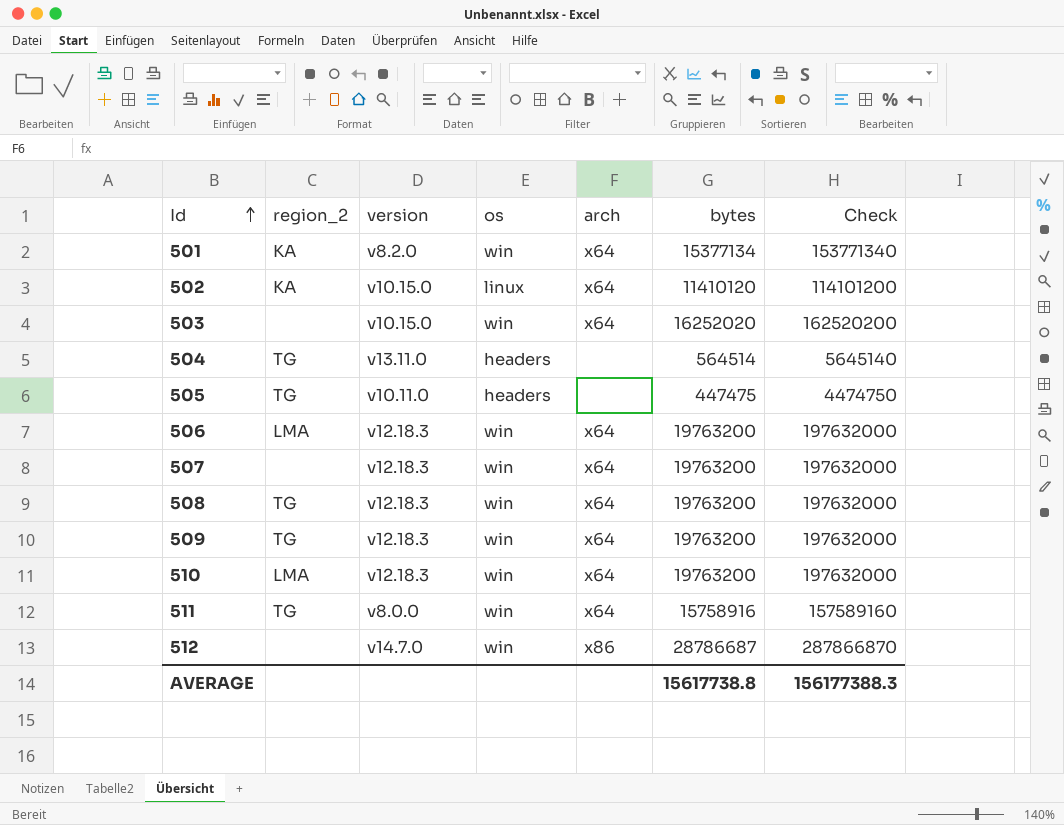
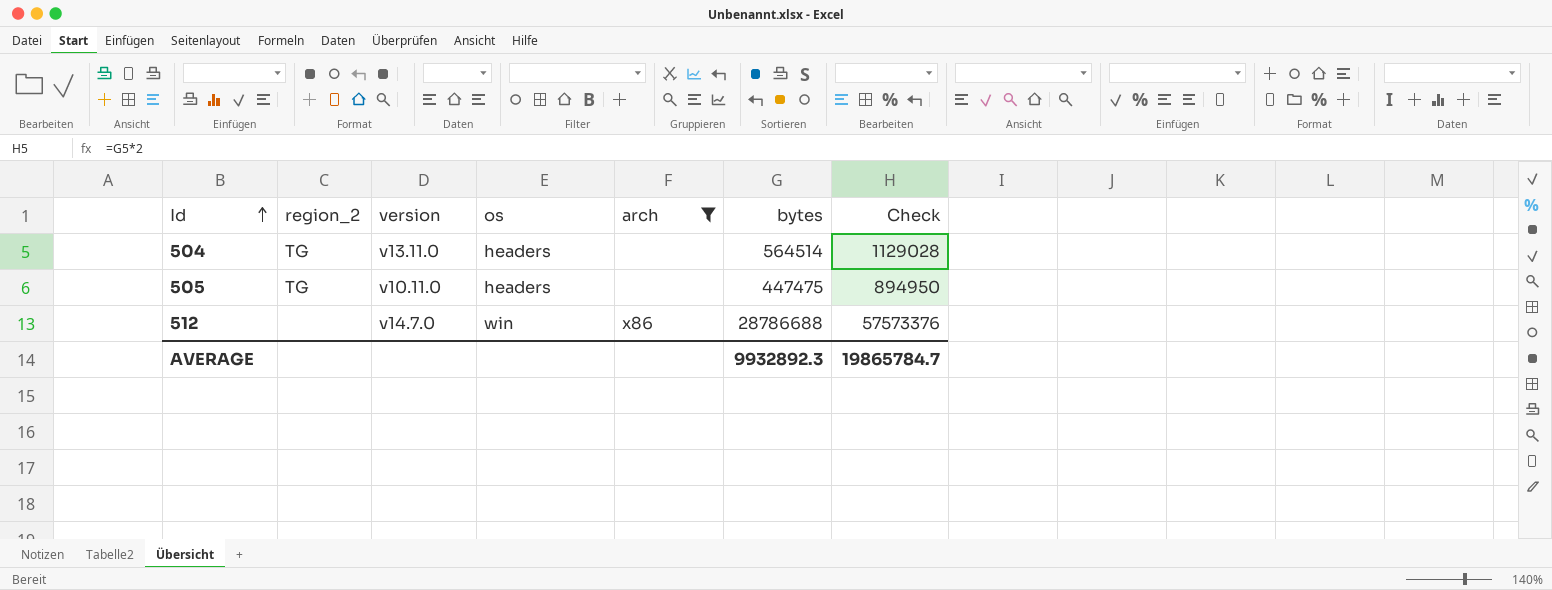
filter: none -> arch != x64
column Check | formula: [bytes] * 10 -> [bytes] * 2
512 | bytes: 28786687 -> 28786688
AVERAGE | bytes: 15617738.8 -> 9932892.3
AVERAGE | Check: 156177388.3 -> 19865784.7

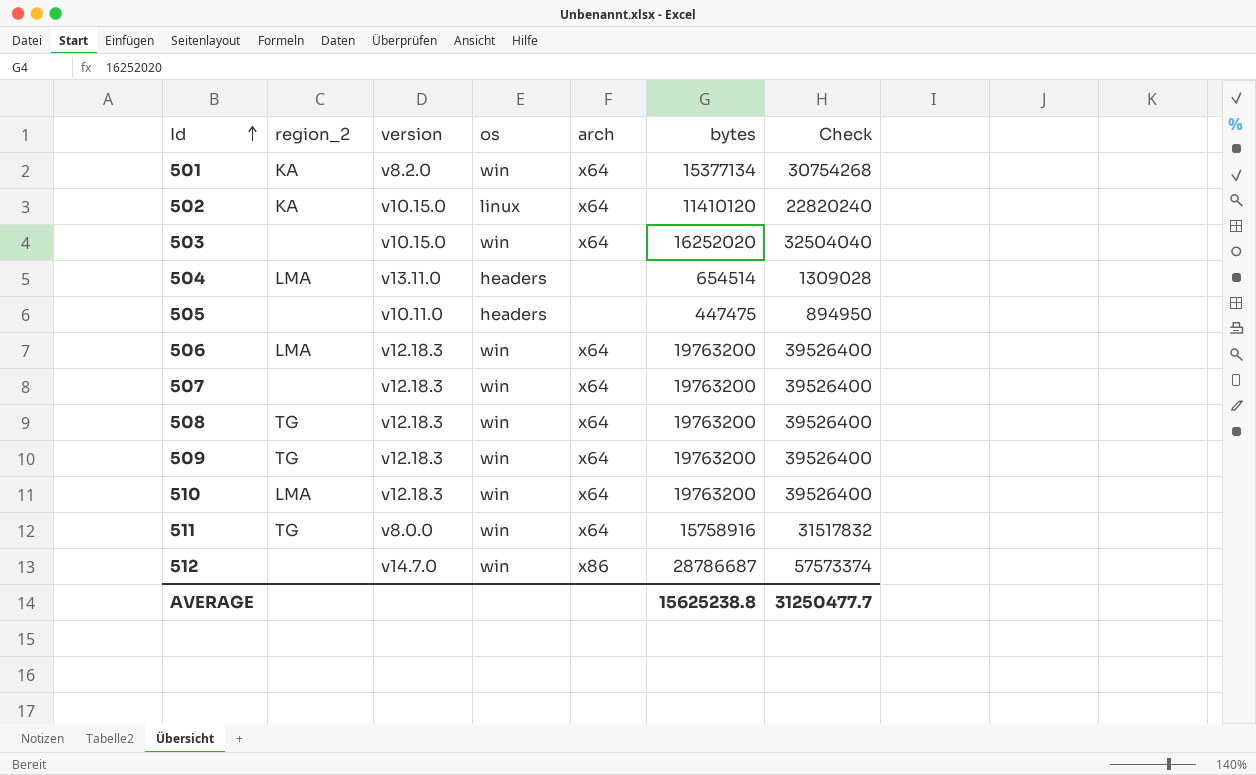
filter: arch != x64 -> none
504 | region_2: TG -> LMA
504 | bytes: 564514 -> 654514
504 | Check: 1129028 -> 1309028
505 | region_2: TG -> none
512 | bytes: 28786688 -> 28786687
512 | Check: 57573376 -> 57573374
AVERAGE | bytes: 9932892.3 -> 15625238.8
AVERAGE | Check: 19865784.7 -> 31250477.7

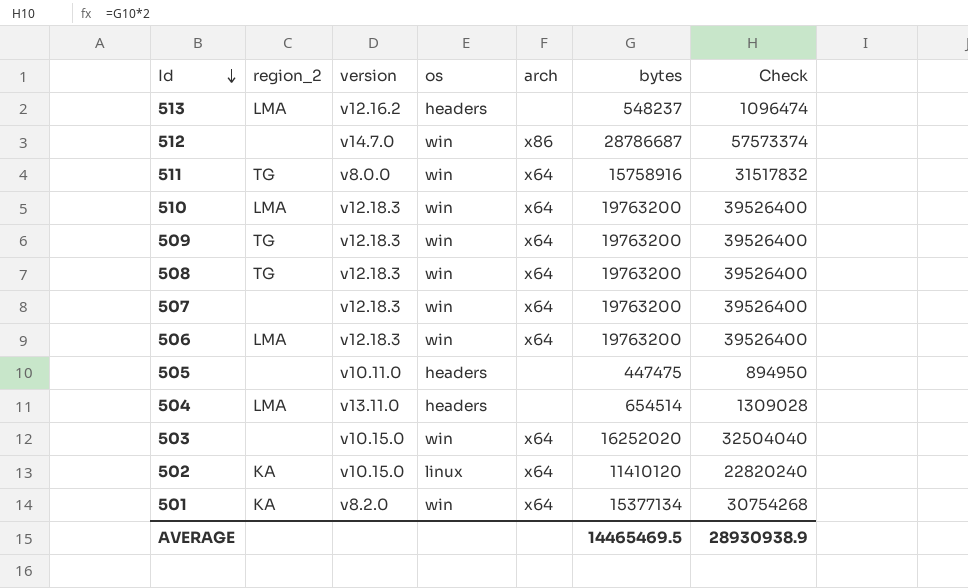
row order: Id ascending -> Id descending
row 513: none -> LMA | v12.16.2 | headers | none | 548237 | 1096474
AVERAGE | bytes: 15625238.8 -> 14465469.5
AVERAGE | Check: 31250477.7 -> 28930938.9

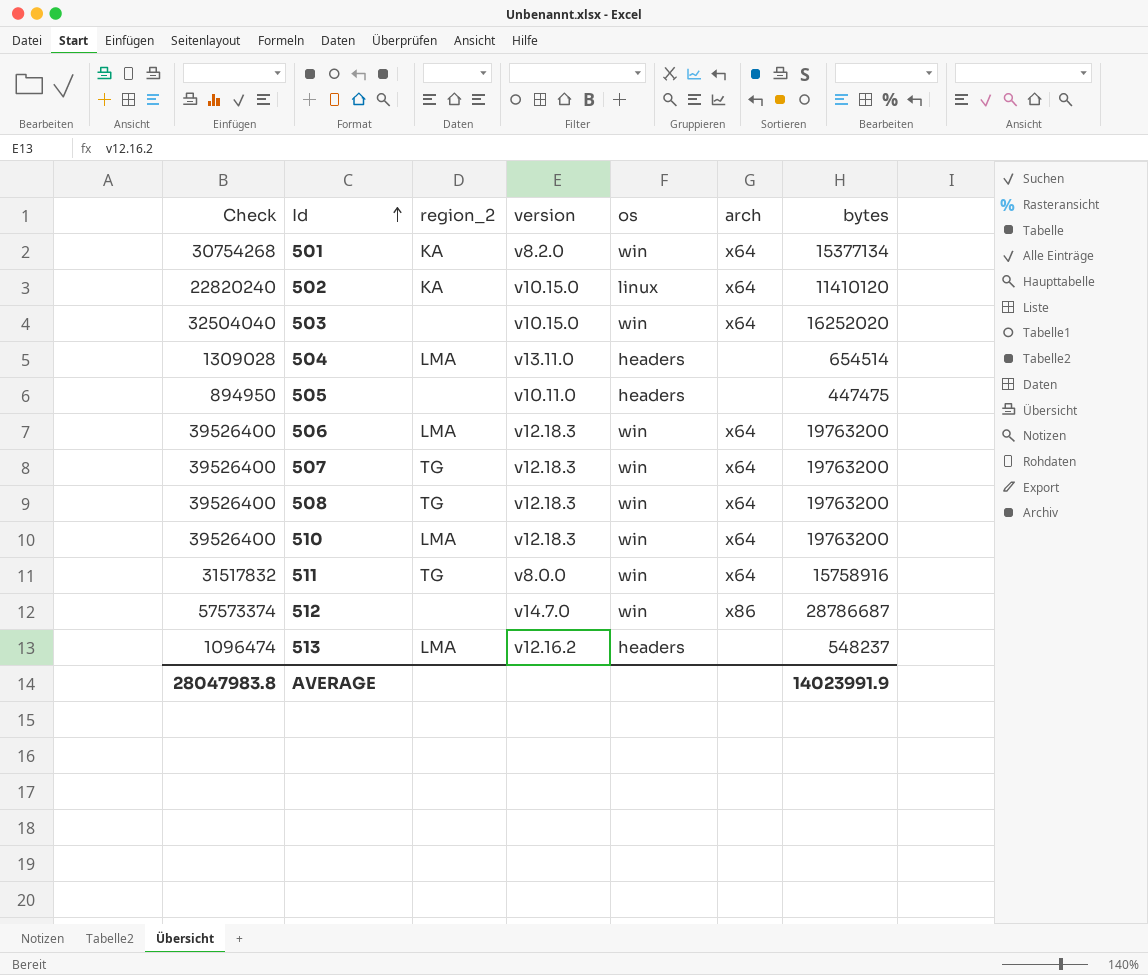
row order: Id descending -> Id ascending
column Check | position: 7 -> 1
row 509: TG | v12.18.3 | win | x64 | 19763200 | 39526400 -> none
507 | region_2: none -> TG
AVERAGE | Check: 28930938.9 -> 28047983.8
AVERAGE | bytes: 14465469.5 -> 14023991.9

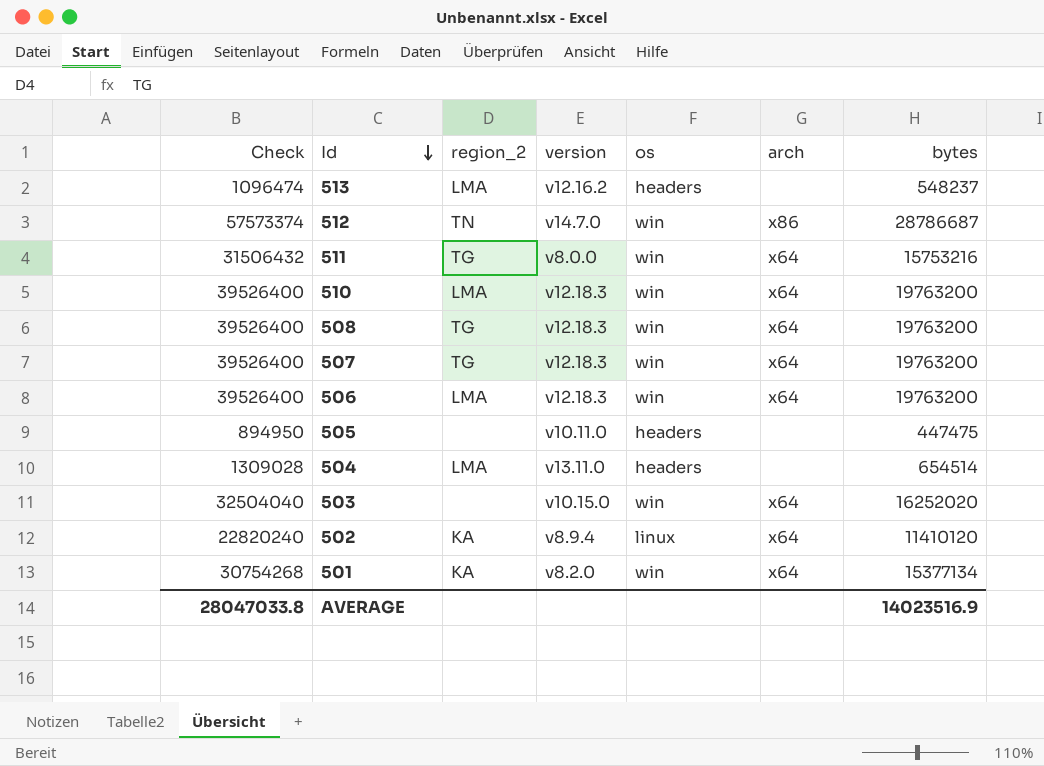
row order: Id ascending -> Id descending
512 | region_2: none -> TN
511 | Check: 31517832 -> 31506432
511 | bytes: 15758916 -> 15753216
502 | version: v10.15.0 -> v8.9.4
AVERAGE | Check: 28047983.8 -> 28047033.8
AVERAGE | bytes: 14023991.9 -> 14023516.9

